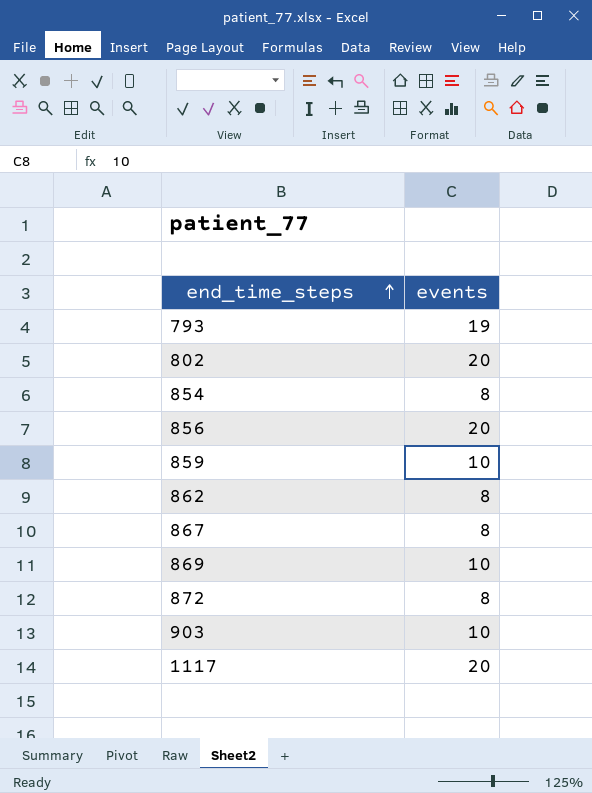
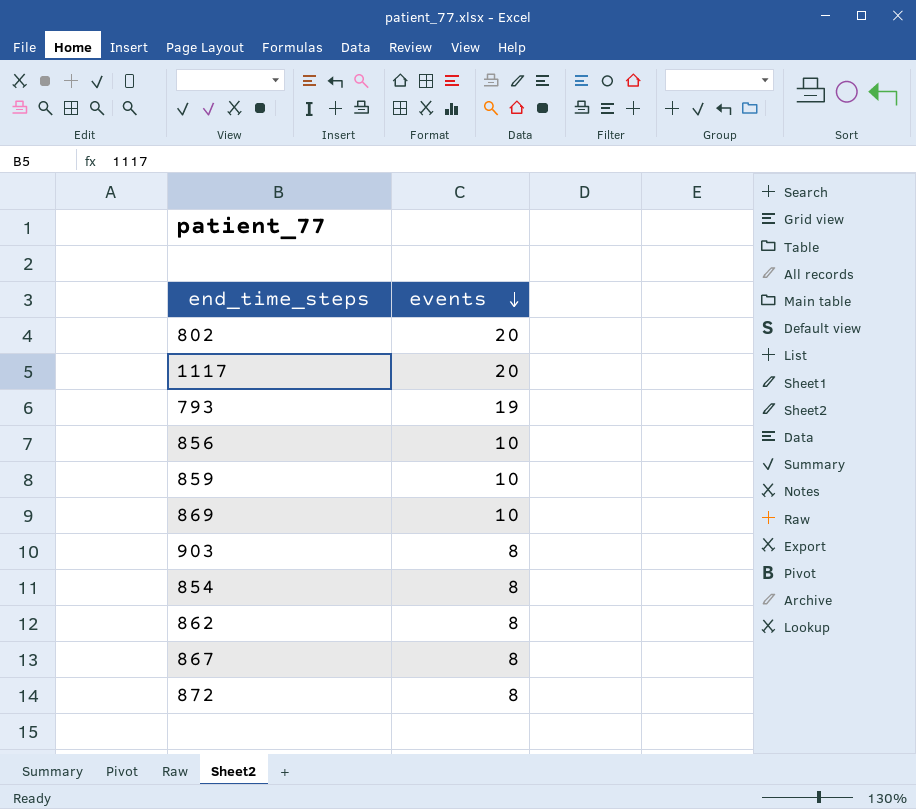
row order: end_time_steps ascending -> events descending
856 | events: 20 -> 10
903 | events: 10 -> 8

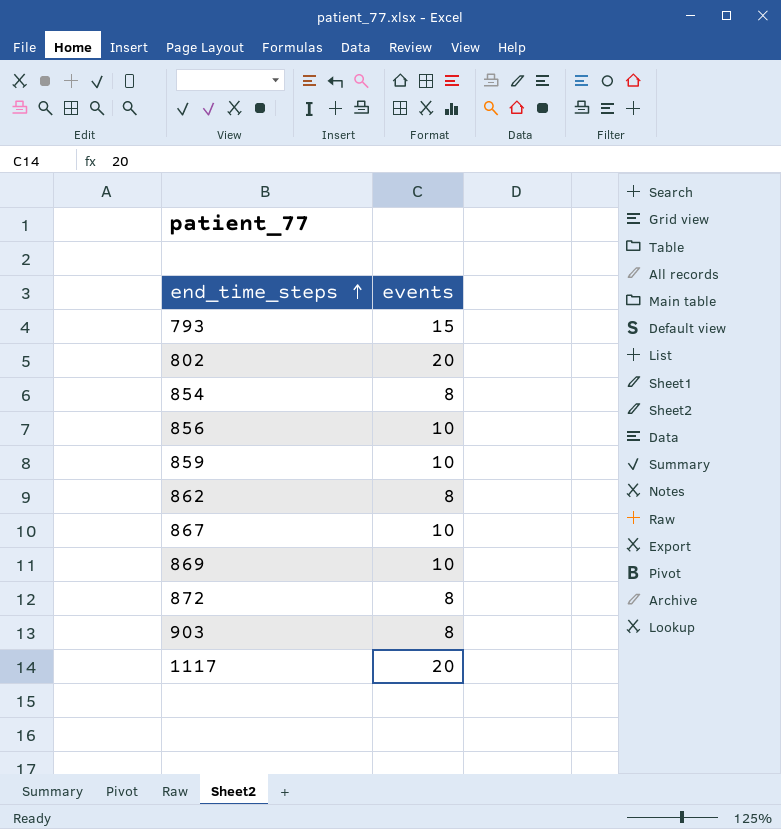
row order: events descending -> end_time_steps ascending
793 | events: 19 -> 15
867 | events: 8 -> 10

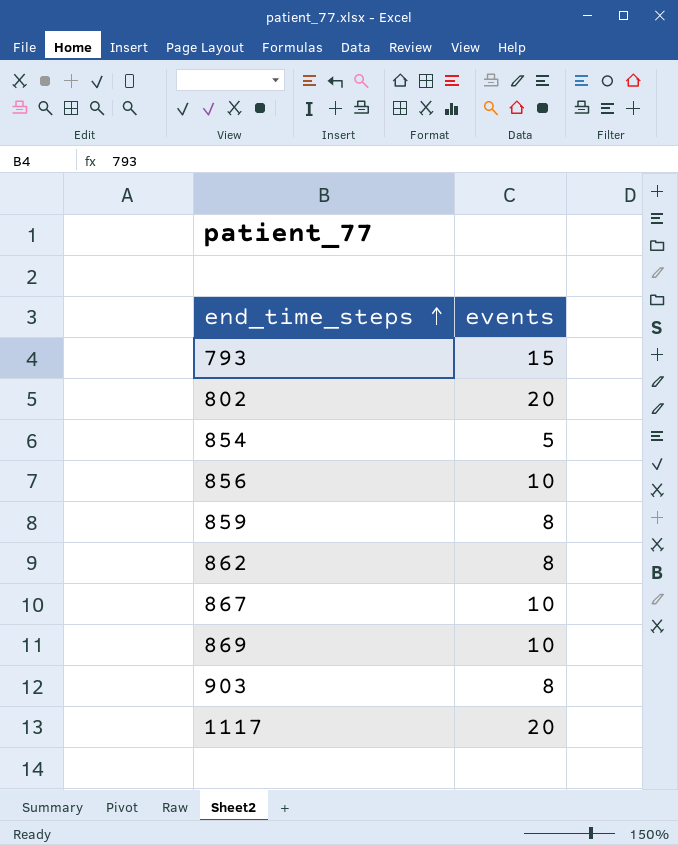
row 872: 8 -> none
854 | events: 8 -> 5
859 | events: 10 -> 8

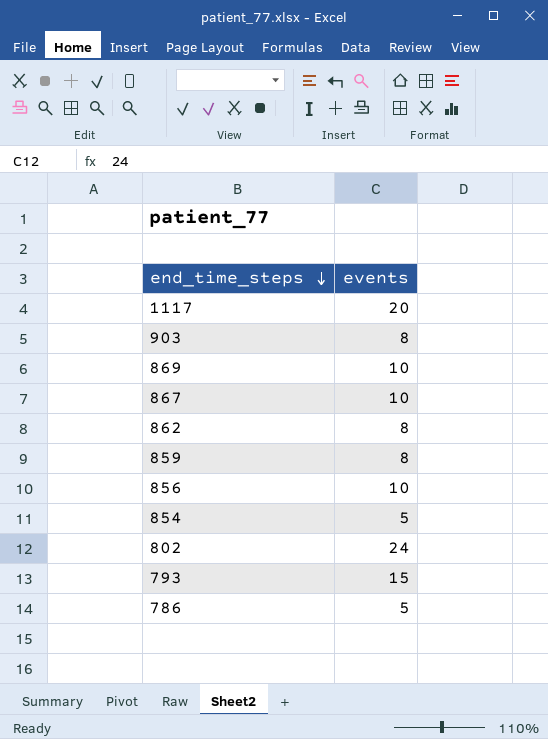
row order: end_time_steps ascending -> end_time_steps descending
802 | events: 20 -> 24
row 786: none -> 5

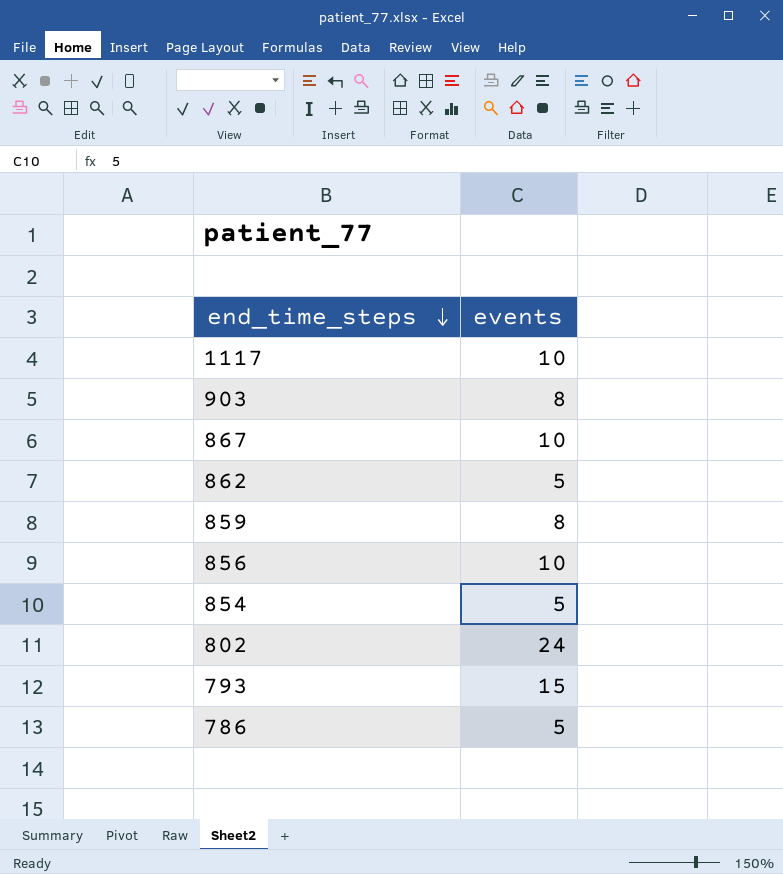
row 869: 10 -> none
1117 | events: 20 -> 10
862 | events: 8 -> 5

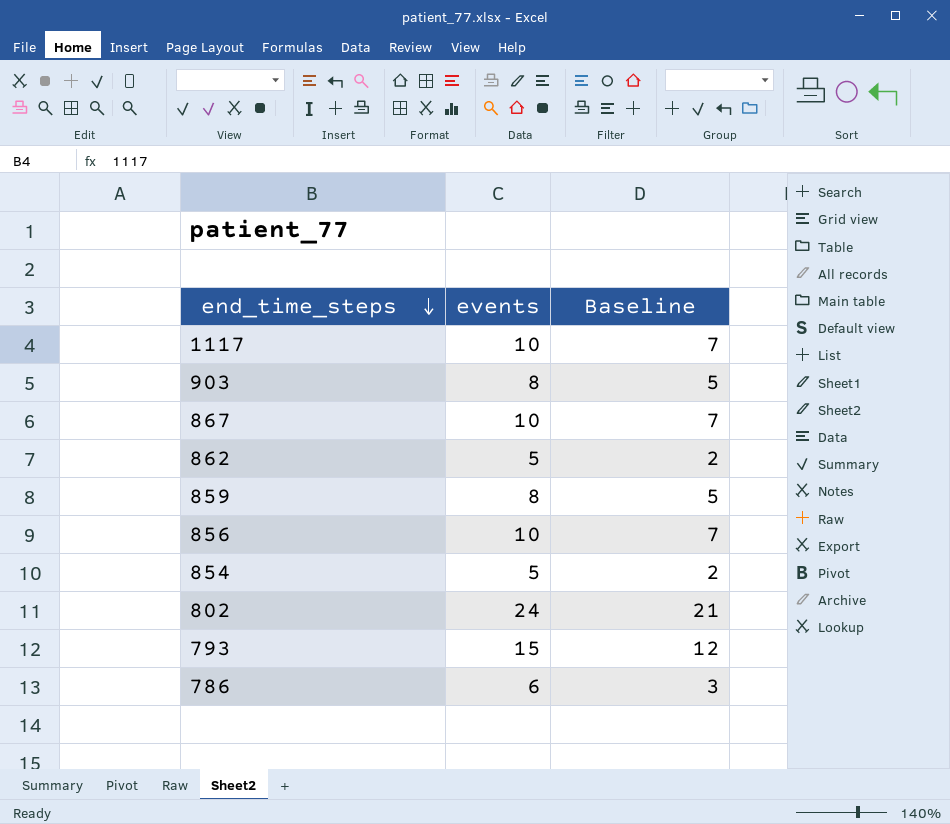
column Baseline | formula: none -> [events] - 3
786 | events: 5 -> 6

